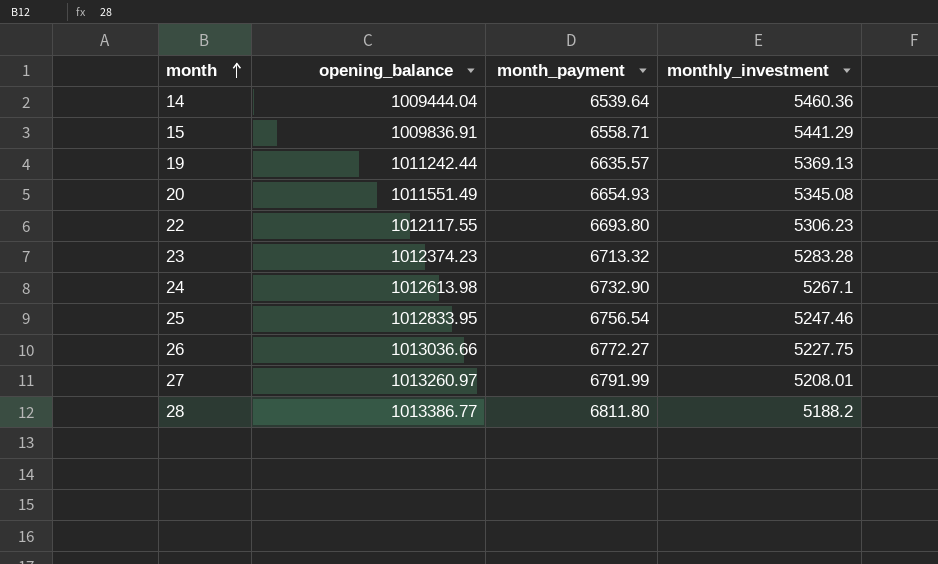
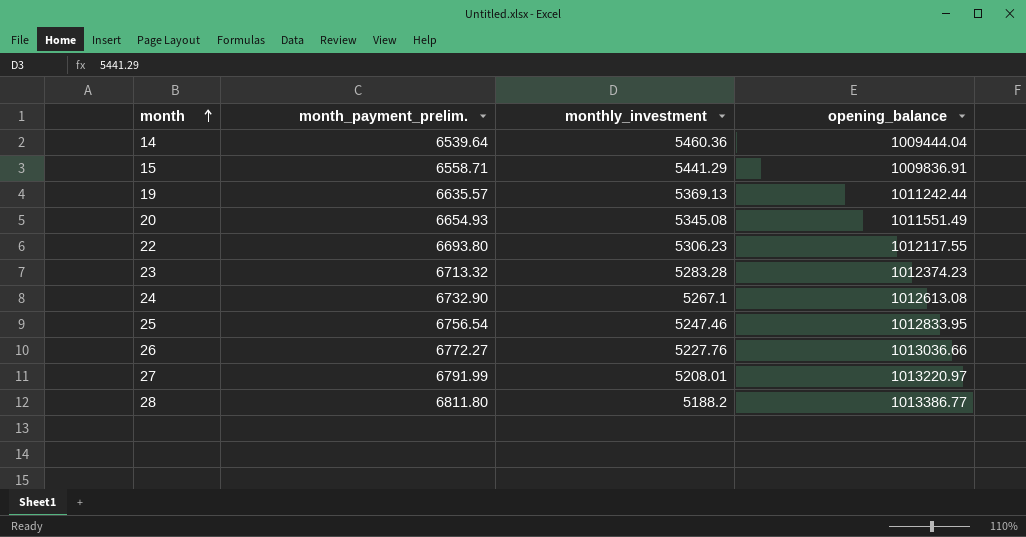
column name: month_payment -> month_payment_prelim.
column opening_balance | position: 2 -> 4
24 | opening_balance: 1012613.98 -> 1012613.08
26 | monthly_investment: 5227.75 -> 5227.76
27 | opening_balance: 1013260.97 -> 1013220.97

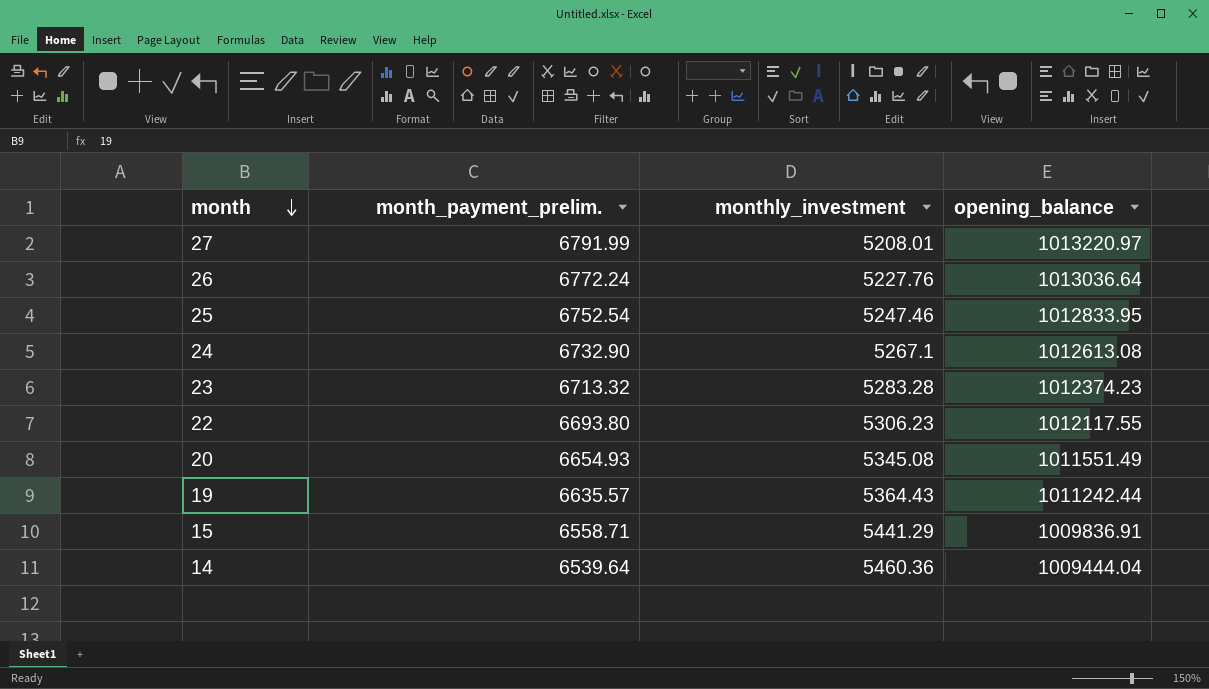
row order: month ascending -> month descending
row 28: 6811.80 | 5188.2 | 1013386.77 -> none
26 | month_payment_prelim.: 6772.27 -> 6772.24
26 | opening_balance: 1013036.66 -> 1013036.64
25 | month_payment_prelim.: 6756.54 -> 6752.54
19 | monthly_investment: 5369.13 -> 5364.43

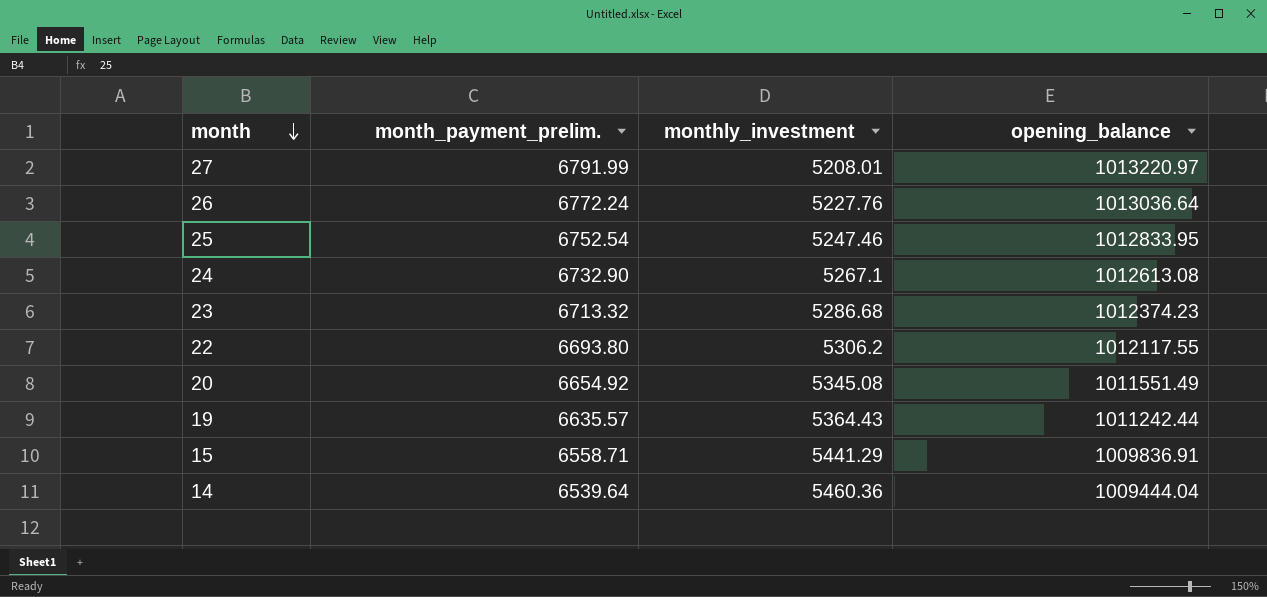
23 | monthly_investment: 5283.28 -> 5286.68
22 | monthly_investment: 5306.23 -> 5306.2
20 | month_payment_prelim.: 6654.93 -> 6654.92

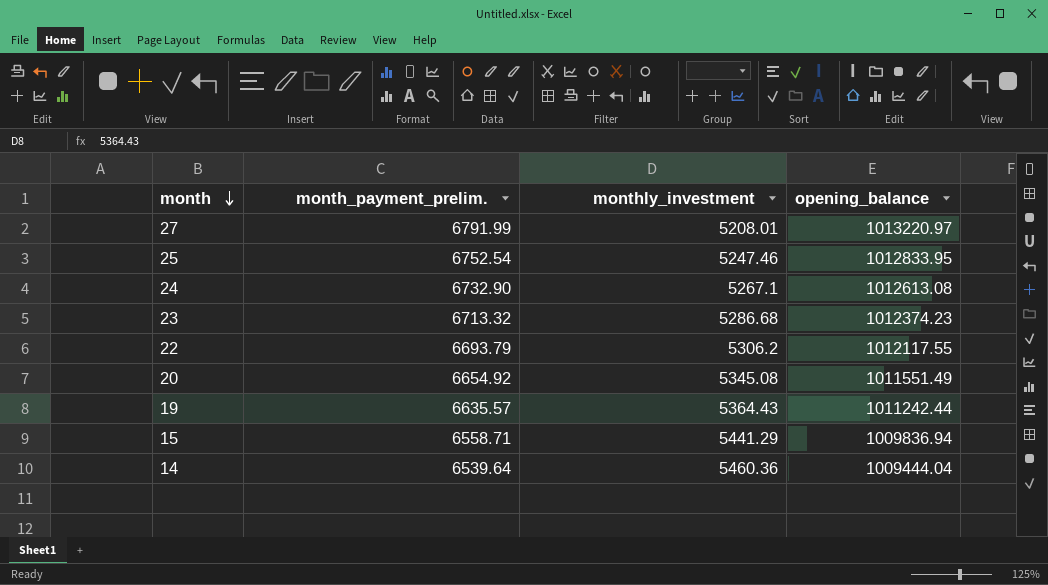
row 26: 6772.24 | 5227.76 | 1013036.64 -> none
22 | month_payment_prelim.: 6693.80 -> 6693.79
15 | opening_balance: 1009836.91 -> 1009836.94

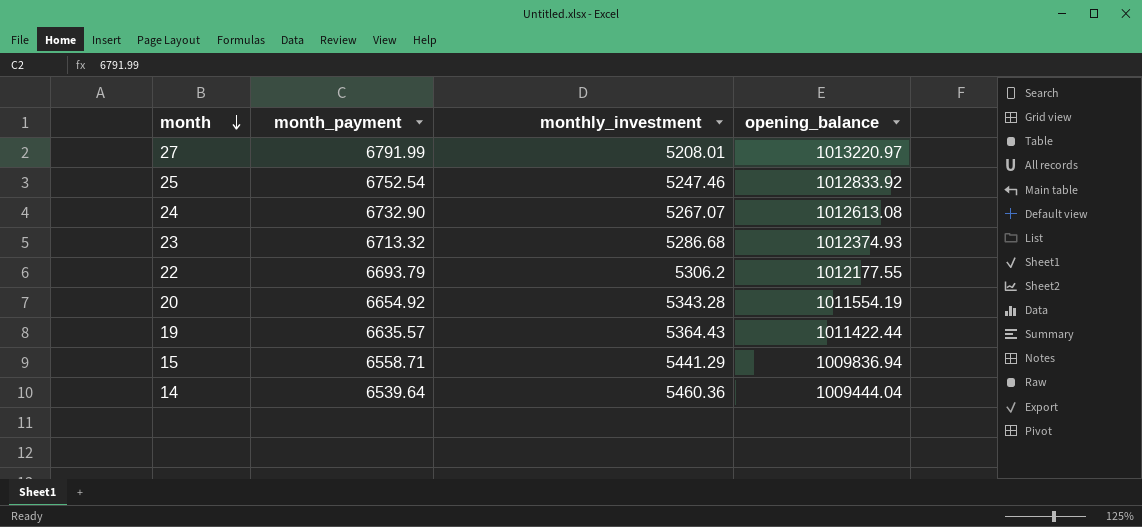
column name: month_payment_prelim. -> month_payment
25 | opening_balance: 1012833.95 -> 1012833.92
24 | monthly_investment: 5267.1 -> 5267.07
23 | opening_balance: 1012374.23 -> 1012374.93
22 | opening_balance: 1012117.55 -> 1012177.55
20 | monthly_investment: 5345.08 -> 5343.28
20 | opening_balance: 1011551.49 -> 1011554.19
19 | opening_balance: 1011242.44 -> 1011422.44

